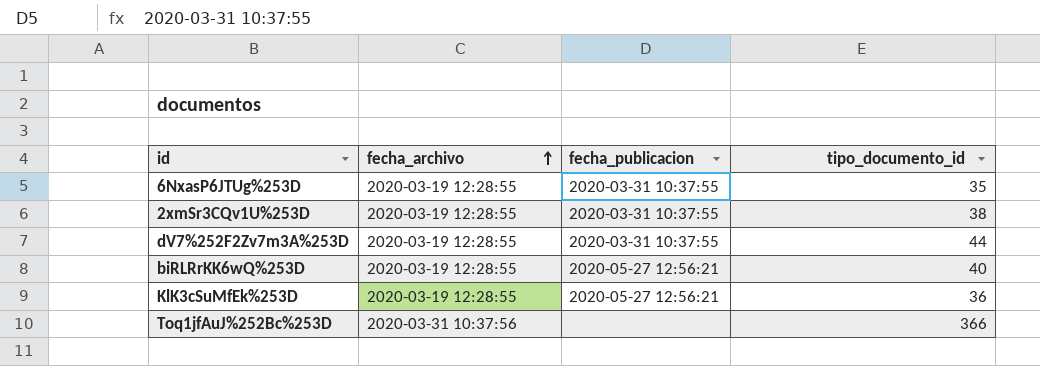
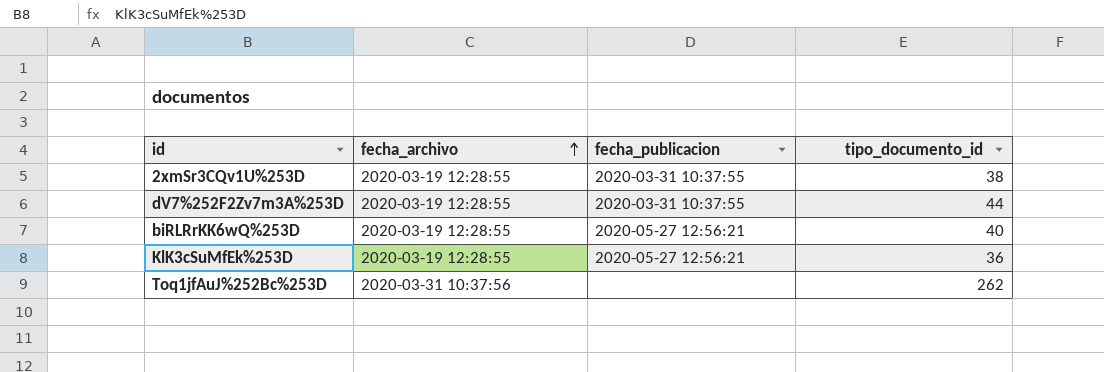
row 6NxasP6JTUg%253D: 2020-03-19 12:28:55 | 2020-03-31 10:37:55 | 35 -> none
Toq1jfAuJ%252Bc%253D | tipo_documento_id: 366 -> 262

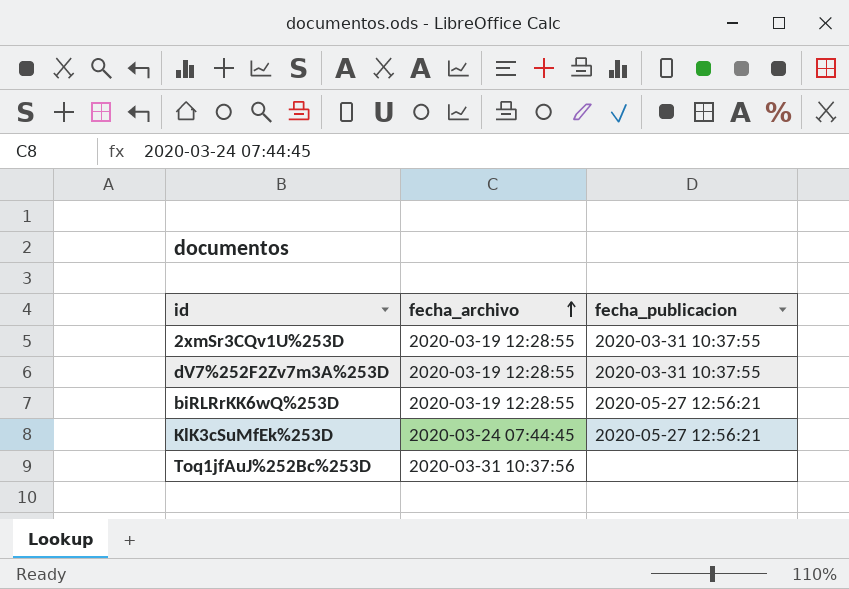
column tipo_documento_id | position: 4 -> none
KlK3cSuMfEk%253D | fecha_archivo: 2020-03-19 12:28:55 -> 2020-03-24 07:44:45

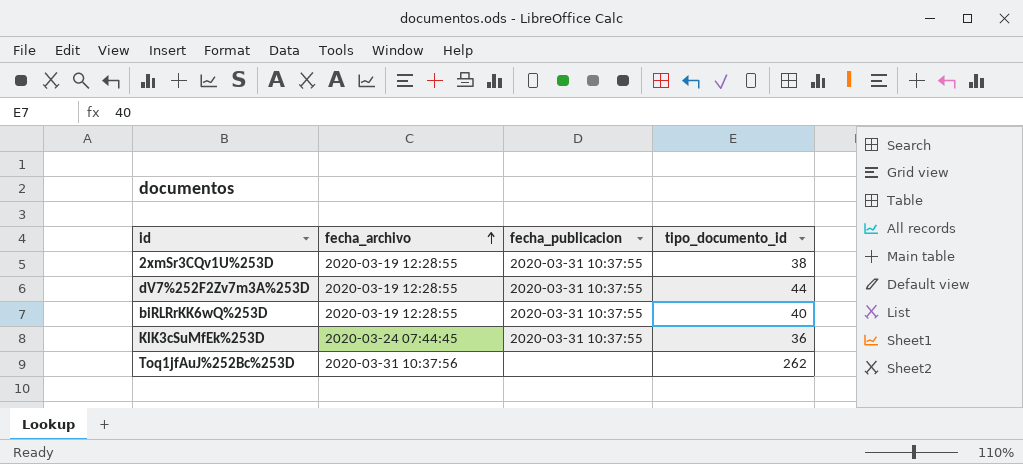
column tipo_documento_id | position: none -> 4
biRLRrKK6wQ%253D | fecha_publicacion: 2020-05-27 12:56:21 -> 2020-03-31 10:37:55
KlK3cSuMfEk%253D | fecha_publicacion: 2020-05-27 12:56:21 -> 2020-03-31 10:37:55

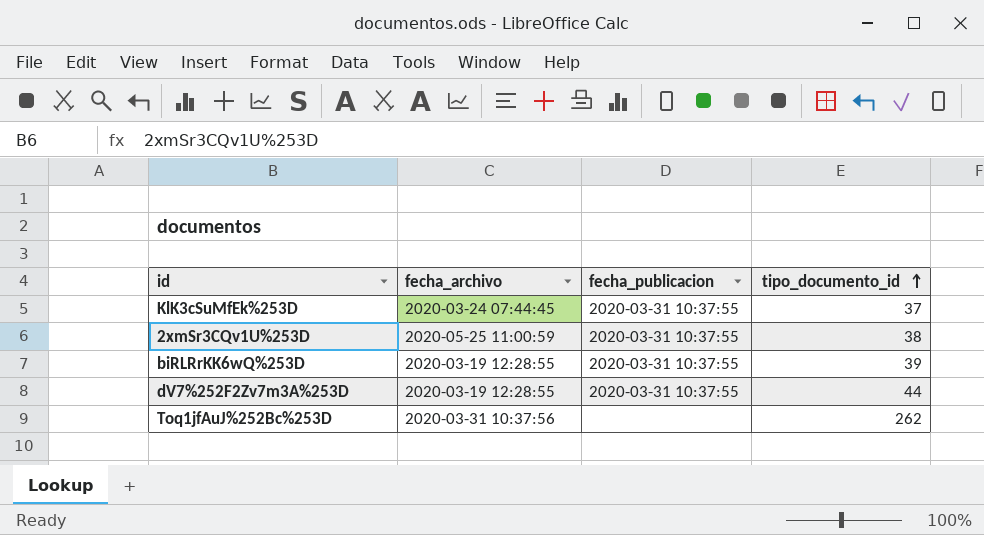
row order: fecha_archivo ascending -> tipo_documento_id ascending
KlK3cSuMfEk%253D | tipo_documento_id: 36 -> 37
2xmSr3CQv1U%253D | fecha_archivo: 2020-03-19 12:28:55 -> 2020-05-25 11:00:59
biRLRrKK6wQ%253D | tipo_documento_id: 40 -> 39

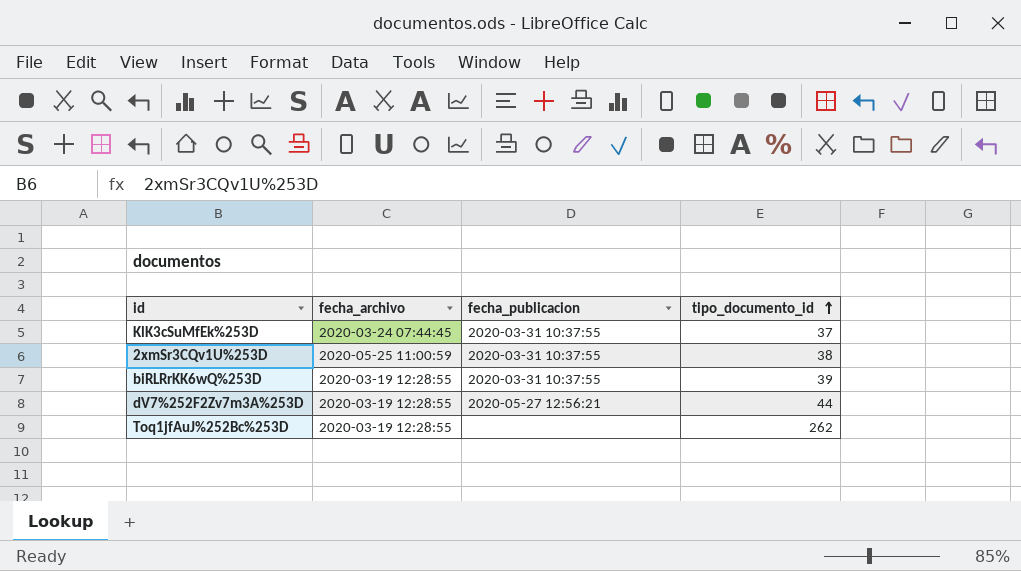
dV7%252F2Zv7m3A%253D | fecha_publicacion: 2020-03-31 10:37:55 -> 2020-05-27 12:56:21
Toq1jfAuJ%252Bc%253D | fecha_archivo: 2020-03-31 10:37:56 -> 2020-03-19 12:28:55

